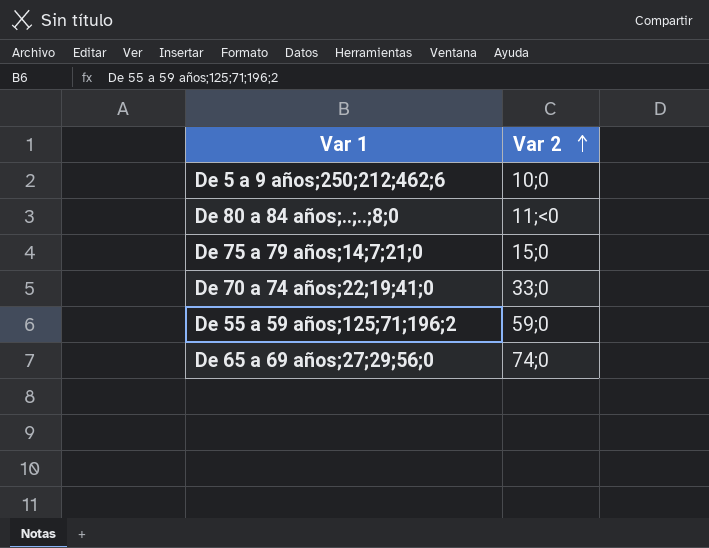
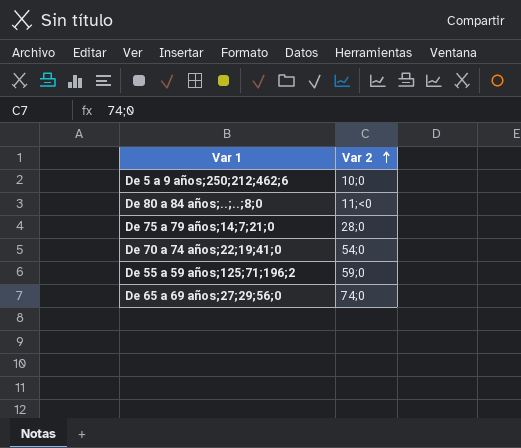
De 75 a 79 años;14;7;21;0 | Var 2: 15;0 -> 28;0
De 70 a 74 años;22;19;41;0 | Var 2: 33;0 -> 54;0

